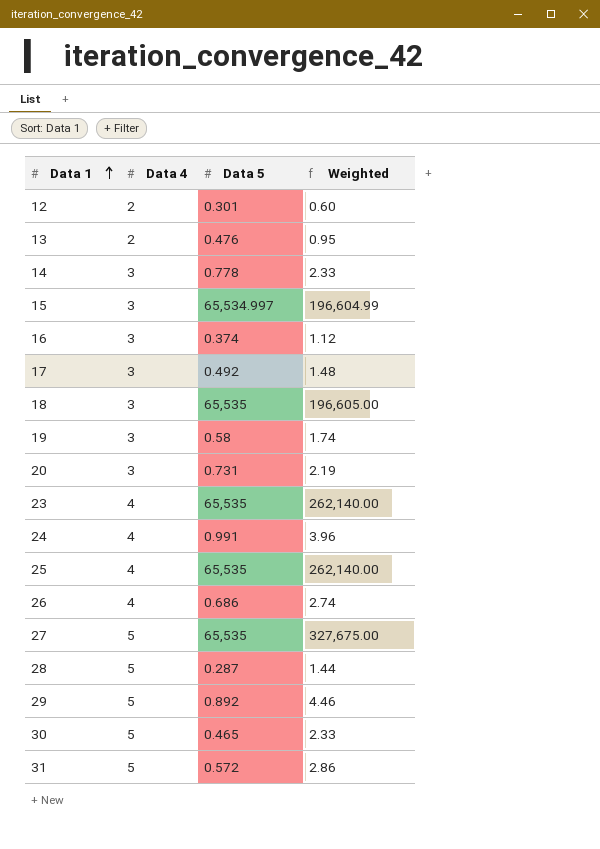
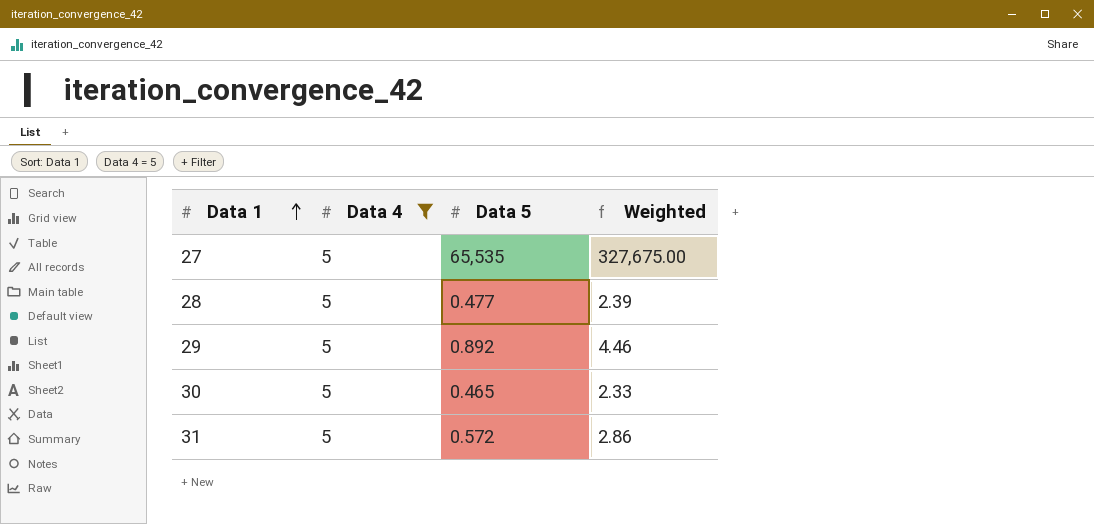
filter: none -> Data 4 = 5
28 | Data 5: 0.287 -> 0.477
28 | Weighted: 1.44 -> 2.39

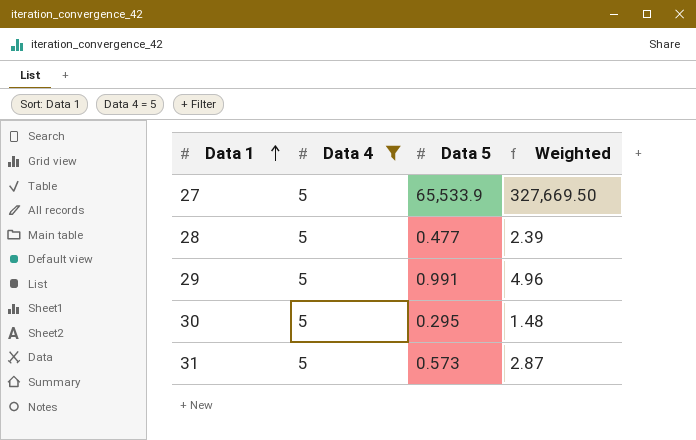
27 | Data 5: 65,535 -> 65,533.9
27 | Weighted: 327,675.00 -> 327,669.50
29 | Data 5: 0.892 -> 0.991
29 | Weighted: 4.46 -> 4.96
30 | Data 5: 0.465 -> 0.295
30 | Weighted: 2.33 -> 1.48
31 | Data 5: 0.572 -> 0.573
31 | Weighted: 2.86 -> 2.87

